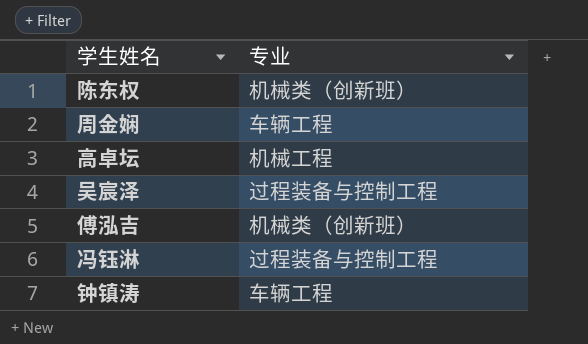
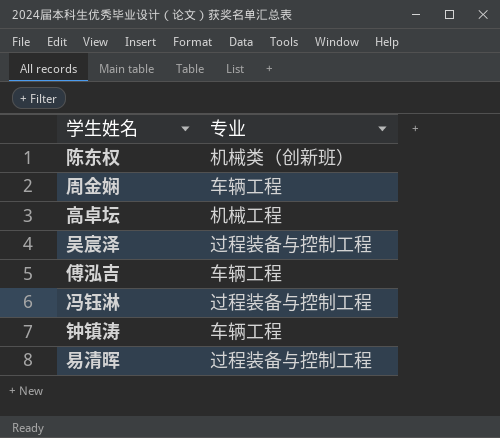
傅泓吉 | 专业: 机械类（创新班） -> 车辆工程
row 易清晖: none -> 过程装备与控制工程

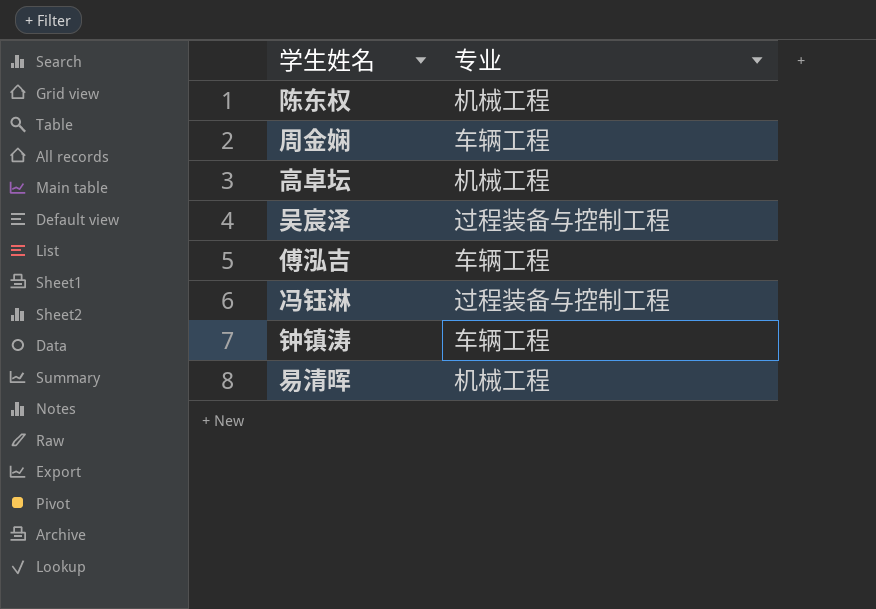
陈东权 | 专业: 机械类（创新班） -> 机械工程
易清晖 | 专业: 过程装备与控制工程 -> 机械工程

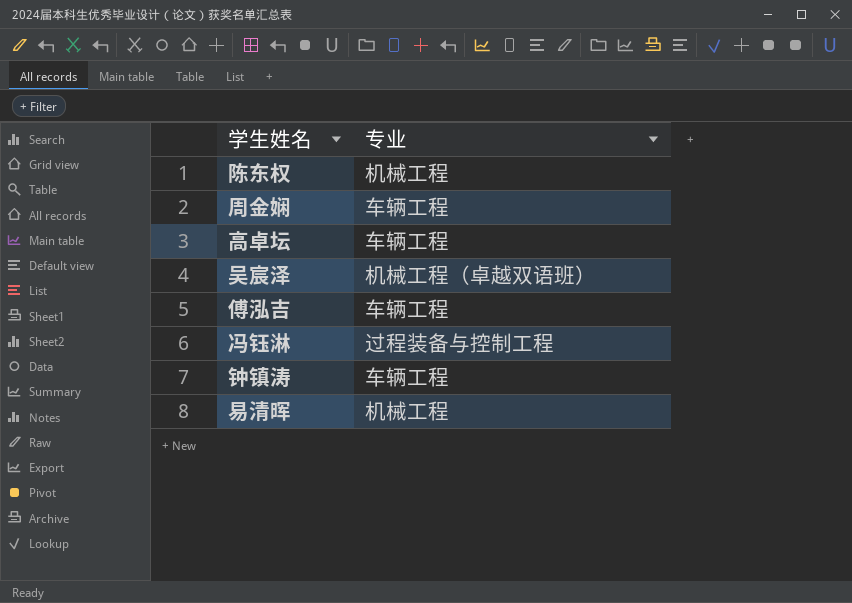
高卓坛 | 专业: 机械工程 -> 车辆工程
吴宸泽 | 专业: 过程装备与控制工程 -> 机械工程（卓越双语班）

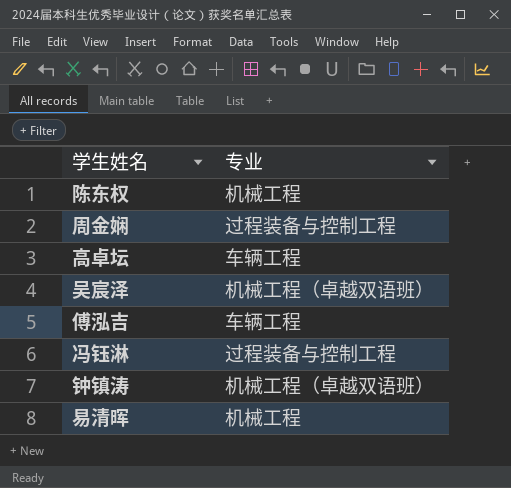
周金娴 | 专业: 车辆工程 -> 过程装备与控制工程
钟镇涛 | 专业: 车辆工程 -> 机械工程（卓越双语班）

